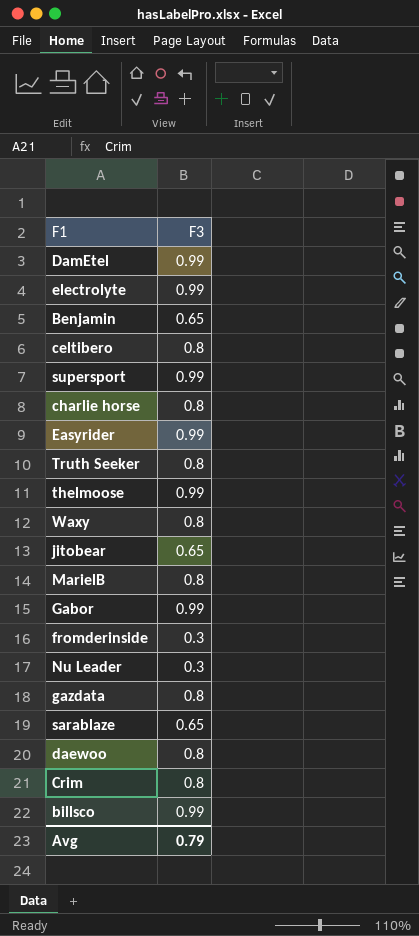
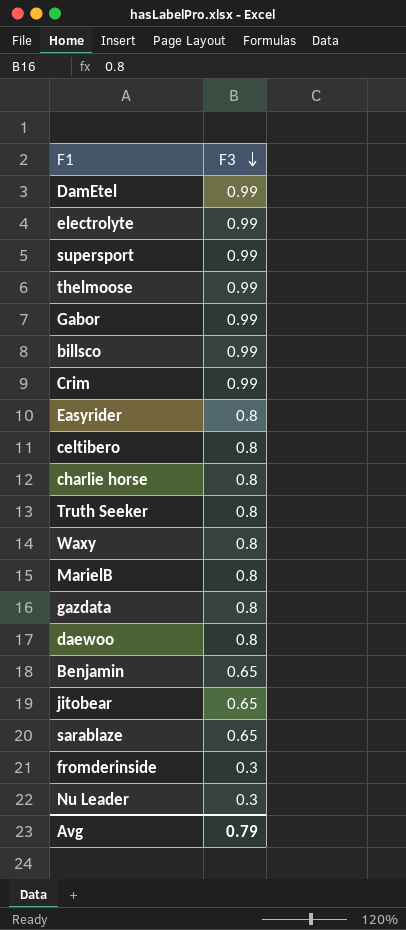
row order: none -> F3 descending
Crim | F3: 0.8 -> 0.99
Easyrider | F3: 0.99 -> 0.8

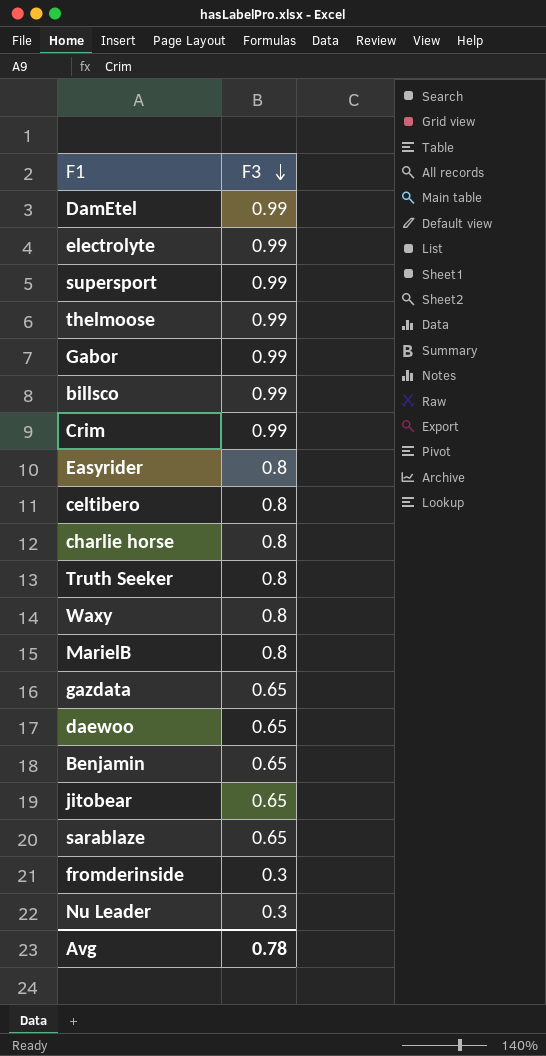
gazdata | F3: 0.8 -> 0.65
daewoo | F3: 0.8 -> 0.65
Avg | F3: 0.79 -> 0.78

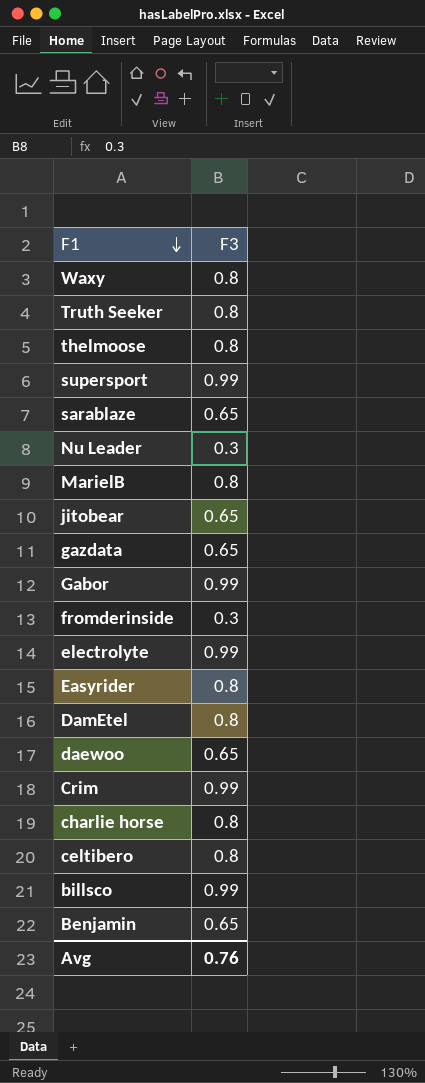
row order: F3 descending -> F1 descending
thelmoose | F3: 0.99 -> 0.8
DamEtel | F3: 0.99 -> 0.8
Avg | F3: 0.78 -> 0.76

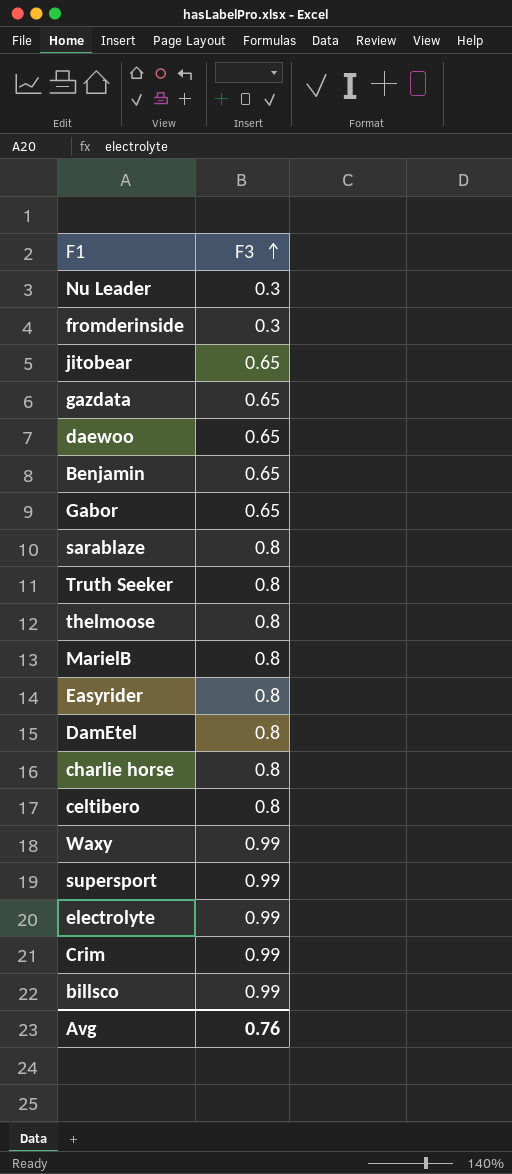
row order: F1 descending -> F3 ascending
Gabor | F3: 0.99 -> 0.65
sarablaze | F3: 0.65 -> 0.8
Waxy | F3: 0.8 -> 0.99

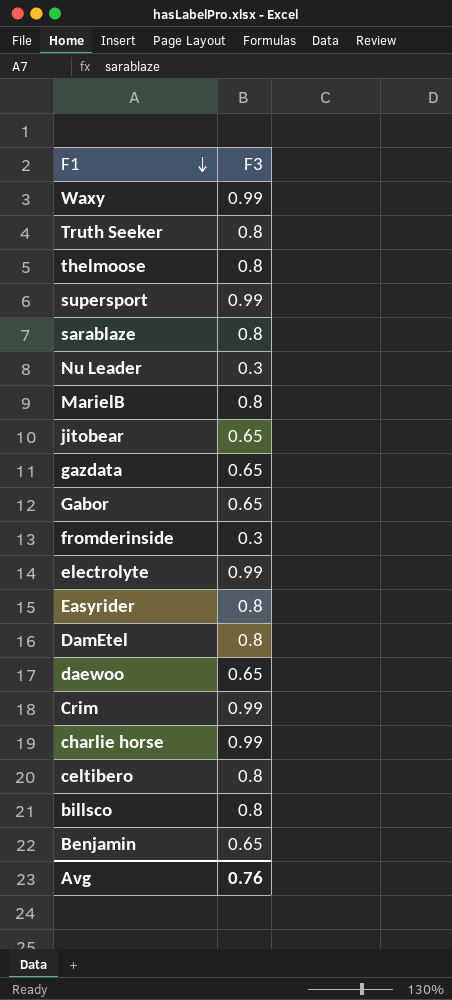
row order: F3 ascending -> F1 descending
charlie horse | F3: 0.8 -> 0.99
billsco | F3: 0.99 -> 0.8

